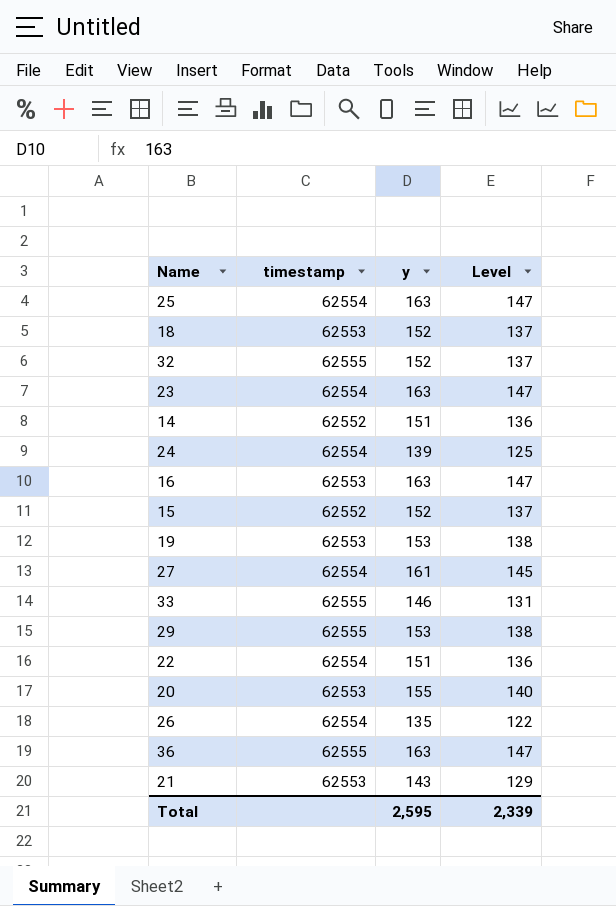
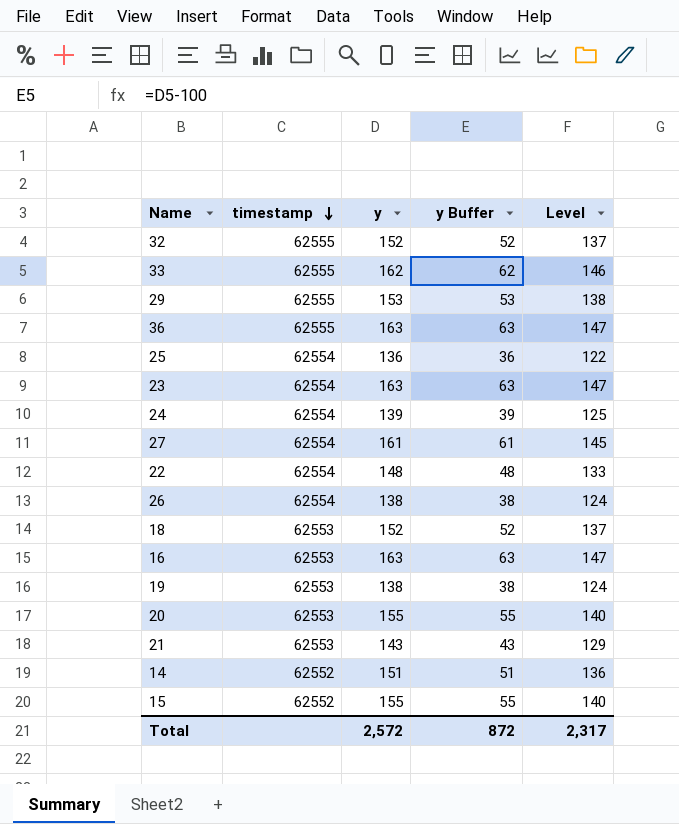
row order: none -> timestamp descending
column y Buffer | formula: none -> [y] - 100
33 | y: 146 -> 162
33 | Level: 131 -> 146
25 | y: 163 -> 136
25 | Level: 147 -> 122
22 | y: 151 -> 148
22 | Level: 136 -> 133
26 | y: 135 -> 138
26 | Level: 122 -> 124
19 | y: 153 -> 138
19 | Level: 138 -> 124
15 | y: 152 -> 155
15 | Level: 137 -> 140
Total | y: 2,595 -> 2,572
Total | Level: 2,339 -> 2,317

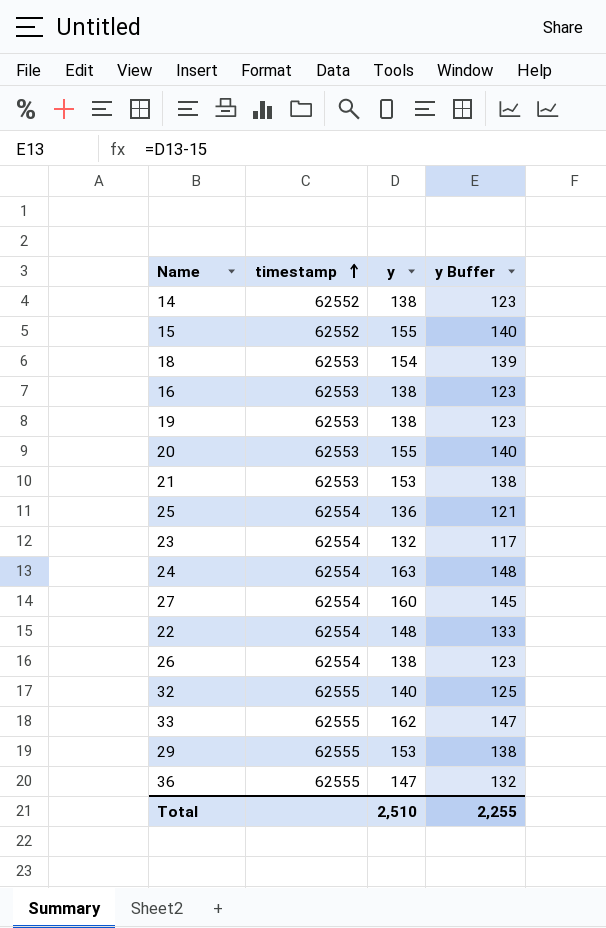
row order: timestamp descending -> timestamp ascending
column Level | formula: [y] * 0.9 -> none
column y Buffer | formula: [y] - 100 -> [y] - 15
14 | y: 151 -> 138
18 | y: 152 -> 154
16 | y: 163 -> 138
21 | y: 143 -> 153
23 | y: 163 -> 132
24 | y: 139 -> 163
27 | y: 161 -> 160
32 | y: 152 -> 140
36 | y: 163 -> 147
Total | y: 2,572 -> 2,510
Total | y Buffer: 872 -> 2,255

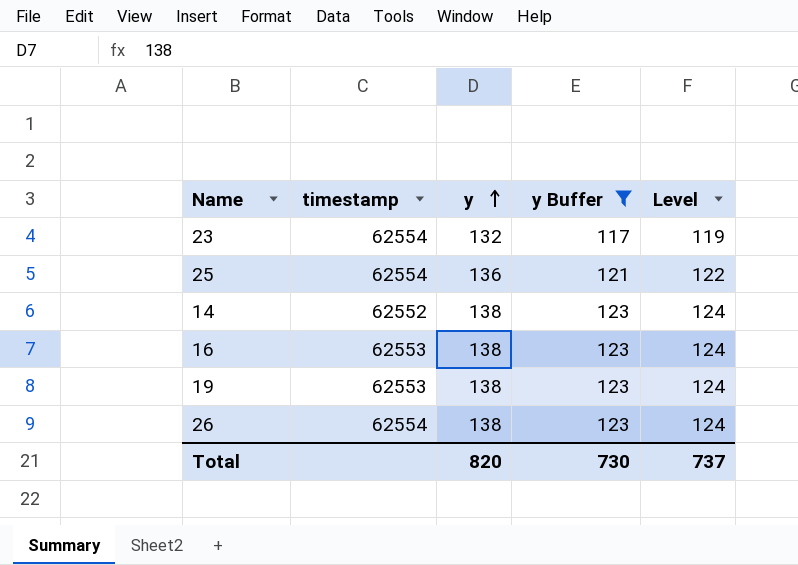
filter: none -> y Buffer <= 123
row order: timestamp ascending -> y ascending
column Level | formula: none -> [y] * 0.9
Total | y: 2,510 -> 820
Total | y Buffer: 2,255 -> 730

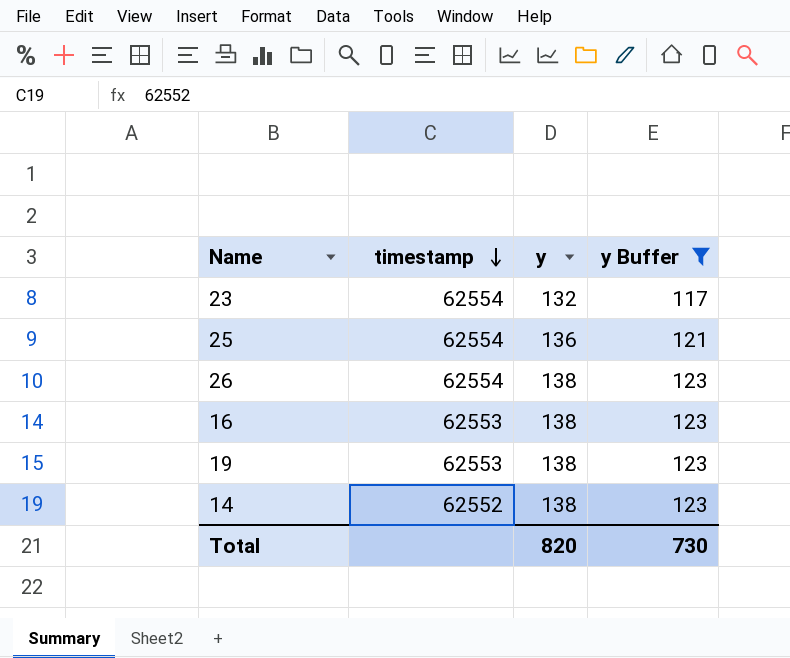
row order: y ascending -> timestamp descending
column Level | formula: [y] * 0.9 -> none

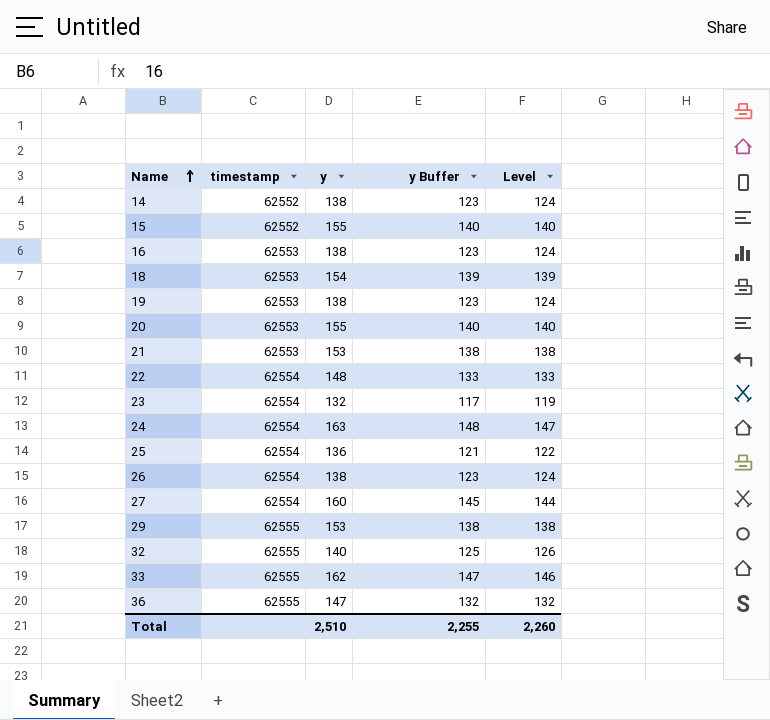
filter: y Buffer <= 123 -> none
row order: timestamp descending -> Name ascending
column Level | formula: none -> [y] * 0.9
Total | y: 820 -> 2,510
Total | y Buffer: 730 -> 2,255

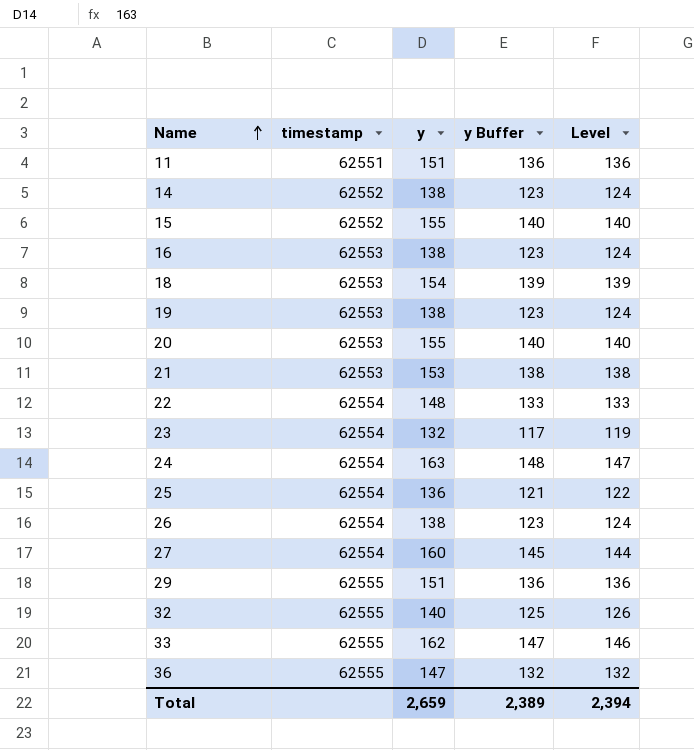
row 11: none -> 62551 | 151 | 136 | 136
29 | y: 153 -> 151
29 | y Buffer: 138 -> 136
29 | Level: 138 -> 136
Total | y: 2,510 -> 2,659
Total | y Buffer: 2,255 -> 2,389
Total | Level: 2,260 -> 2,394

